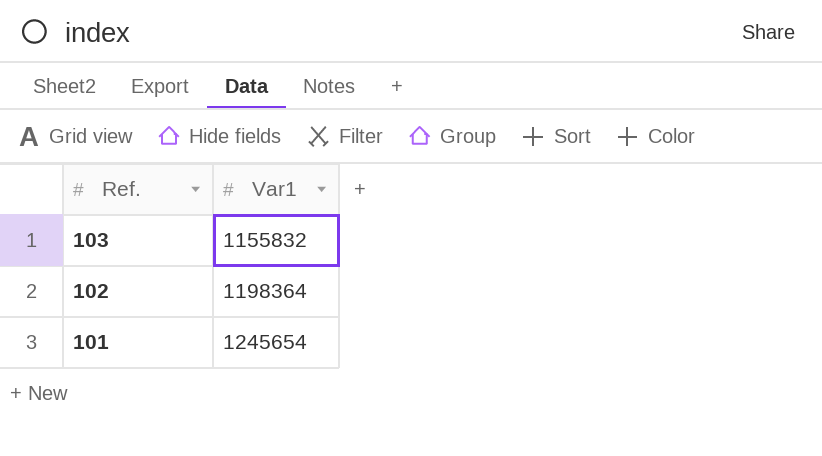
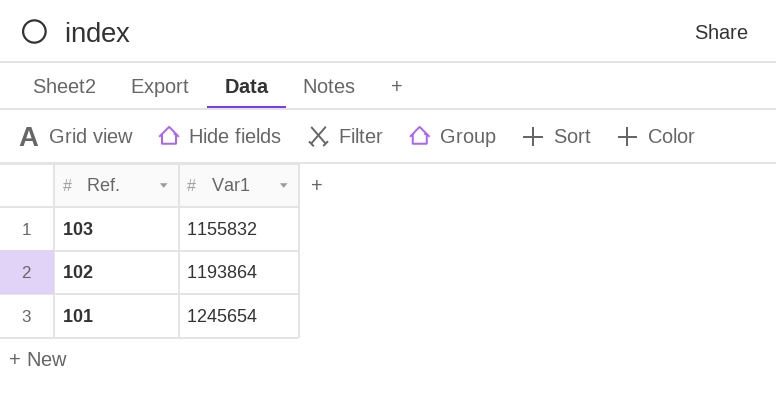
102 | Var1: 1198364 -> 1193864

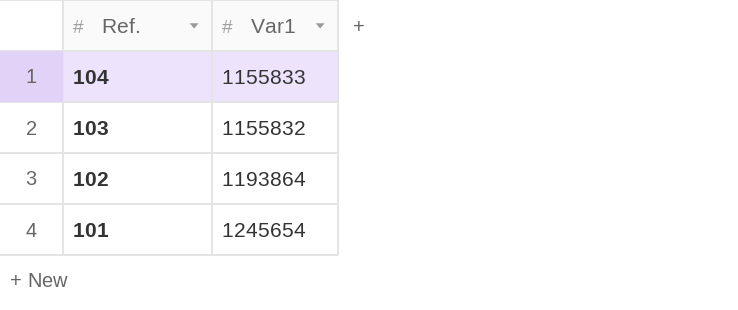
row 104: none -> 1155833

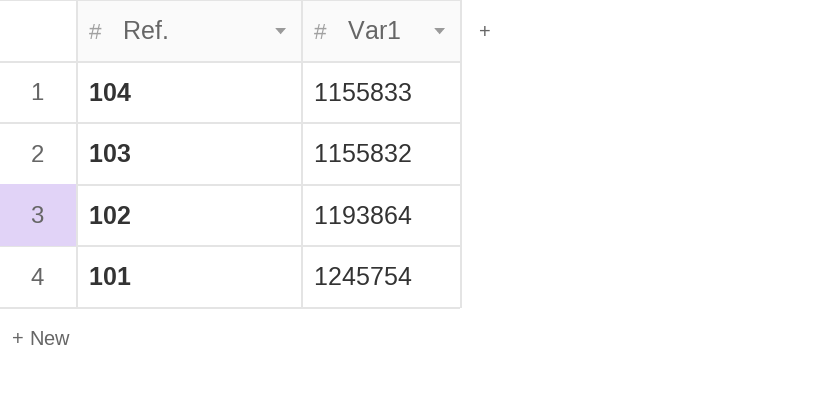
101 | Var1: 1245654 -> 1245754

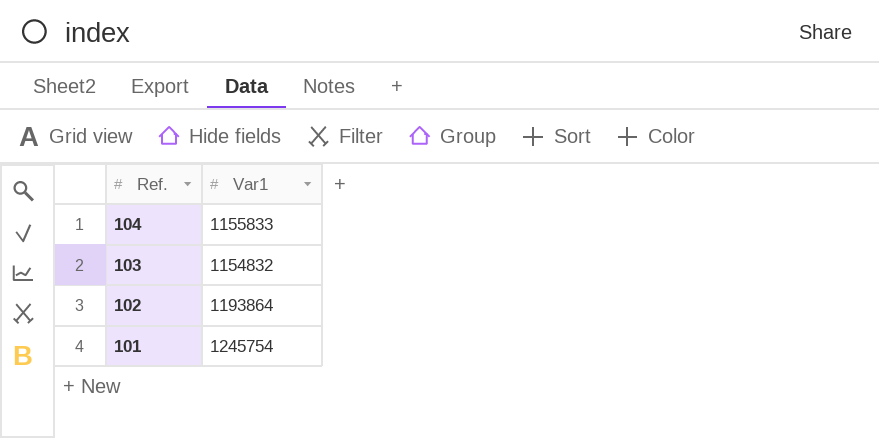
103 | Var1: 1155832 -> 1154832

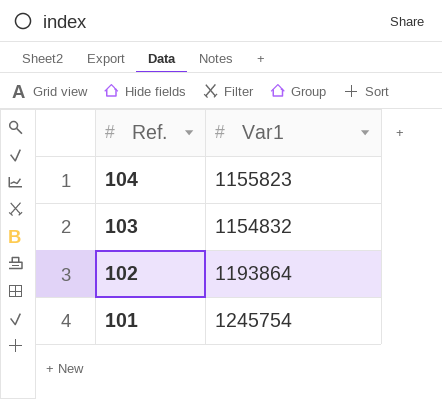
104 | Var1: 1155833 -> 1155823

